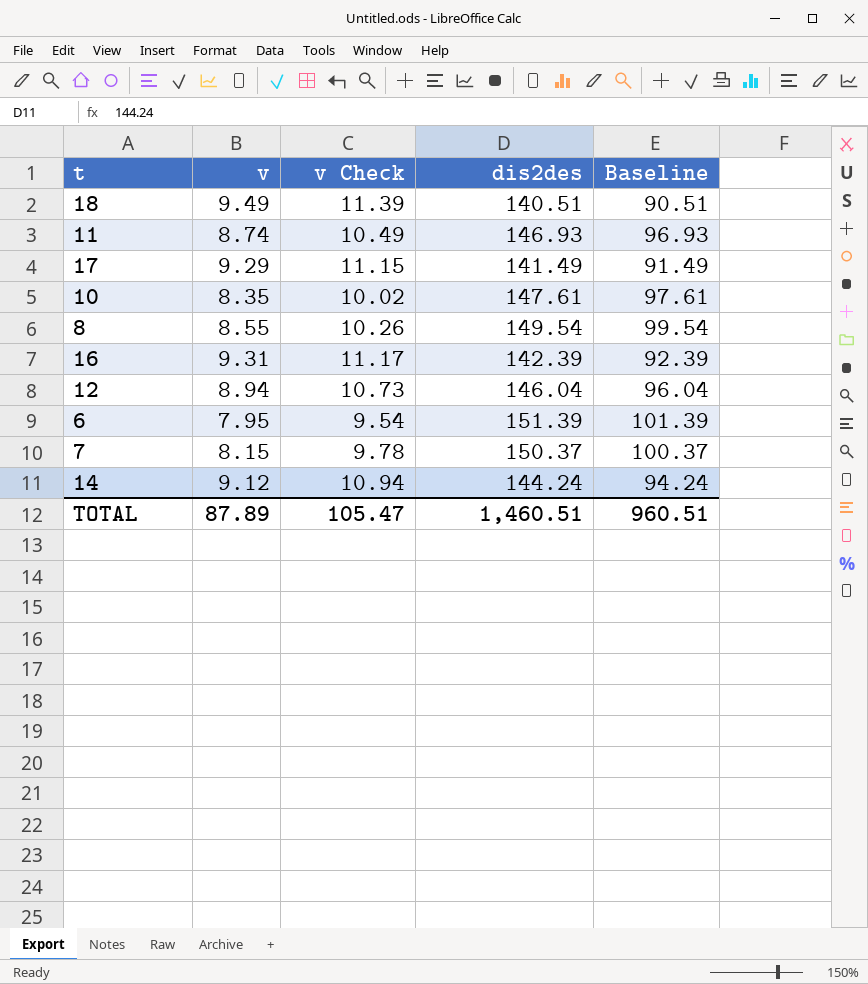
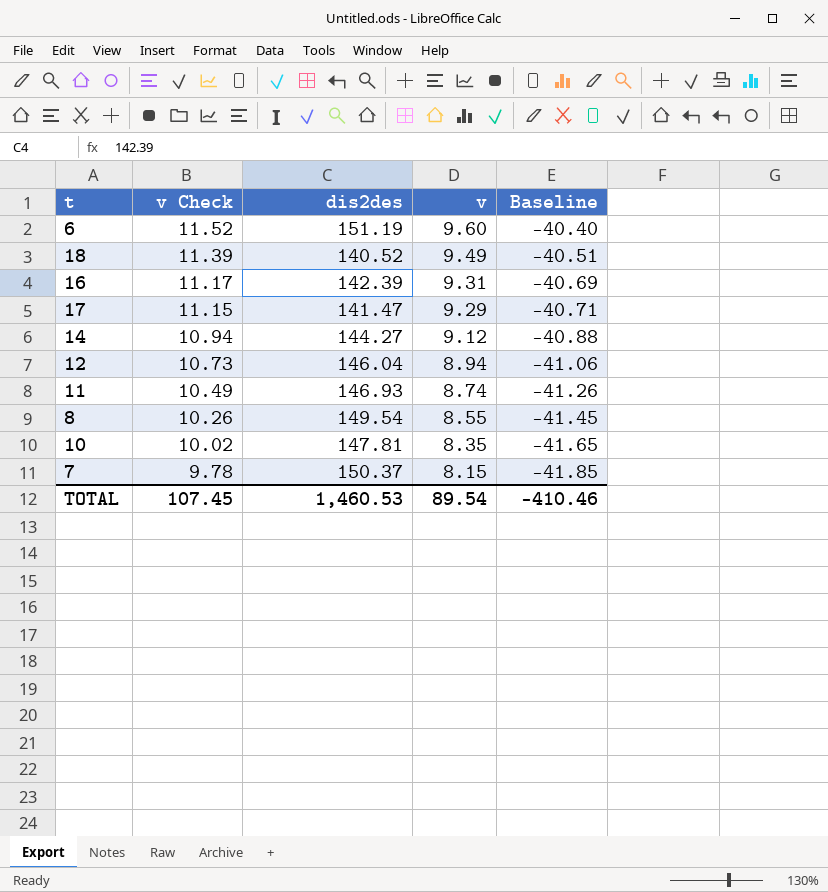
row order: none -> v Check descending
column v | position: 2 -> 4
column Baseline | formula: [dis2des] - 50 -> [v] - 50
6 | v Check: 9.54 -> 11.52
6 | dis2des: 151.39 -> 151.19
6 | v: 7.95 -> 9.60
18 | dis2des: 140.51 -> 140.52
17 | dis2des: 141.49 -> 141.47
14 | dis2des: 144.24 -> 144.27
10 | dis2des: 147.61 -> 147.81
TOTAL | v Check: 105.47 -> 107.45
TOTAL | dis2des: 1,460.51 -> 1,460.53
TOTAL | v: 87.89 -> 89.54
TOTAL | Baseline: 960.51 -> -410.46

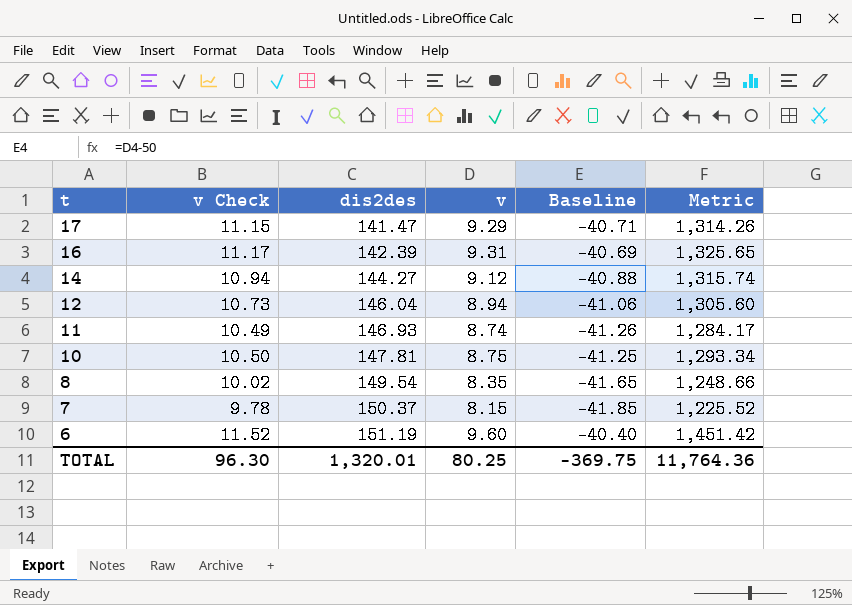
row order: v Check descending -> t descending
column Metric | formula: none -> [dis2des] * [v]
row 18: 11.39 | 140.52 | 9.49 | -40.51 -> none
10 | v Check: 10.02 -> 10.50
10 | v: 8.35 -> 8.75
10 | Baseline: -41.65 -> -41.25
8 | v Check: 10.26 -> 10.02
8 | v: 8.55 -> 8.35
8 | Baseline: -41.45 -> -41.65
TOTAL | v Check: 107.45 -> 96.30
TOTAL | dis2des: 1,460.53 -> 1,320.01
TOTAL | v: 89.54 -> 80.25
TOTAL | Baseline: -410.46 -> -369.75

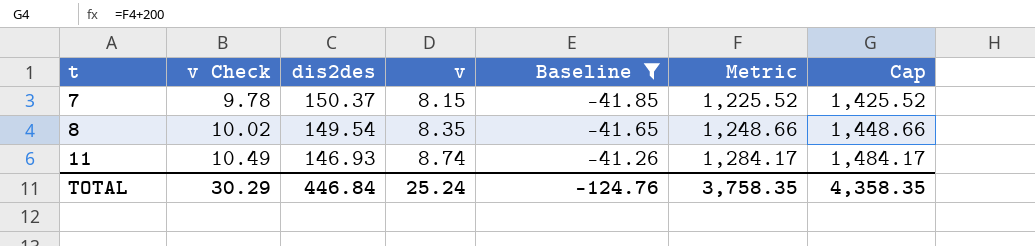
filter: none -> Baseline <= -41.26
row order: t descending -> t ascending
column Cap | formula: none -> [Metric] + 200
TOTAL | v Check: 96.30 -> 30.29
TOTAL | dis2des: 1,320.01 -> 446.84
TOTAL | v: 80.25 -> 25.24
TOTAL | Baseline: -369.75 -> -124.76
TOTAL | Metric: 11,764.36 -> 3,758.35

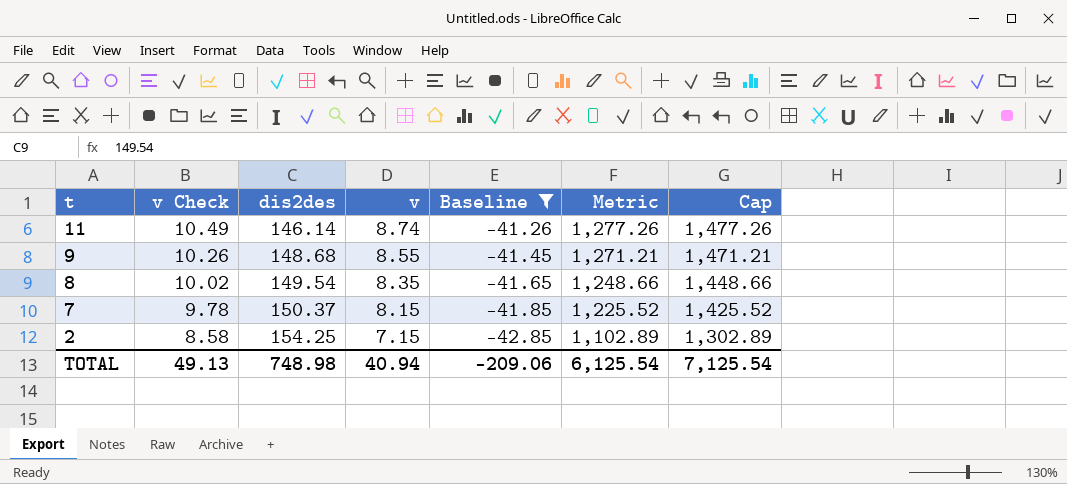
row order: t ascending -> t descending
11 | dis2des: 146.93 -> 146.14
11 | Metric: 1,284.17 -> 1,277.26
11 | Cap: 1,484.17 -> 1,477.26
row 9: none -> 10.26 | 148.68 | 8.55 | -41.45 | 1,271.21 | 1,471.21
row 2: none -> 8.58 | 154.25 | 7.15 | -42.85 | 1,102.89 | 1,302.89
TOTAL | v Check: 30.29 -> 49.13
TOTAL | dis2des: 446.84 -> 748.98
TOTAL | v: 25.24 -> 40.94
TOTAL | Baseline: -124.76 -> -209.06
TOTAL | Metric: 3,758.35 -> 6,125.54
TOTAL | Cap: 4,358.35 -> 7,125.54

